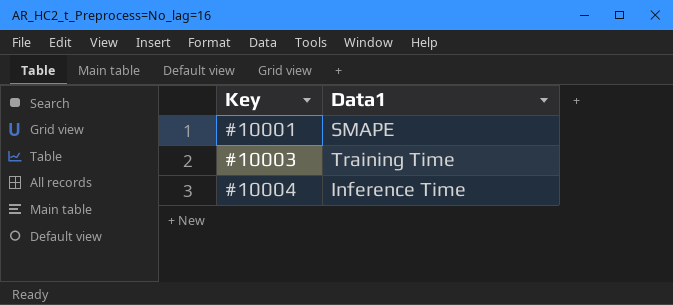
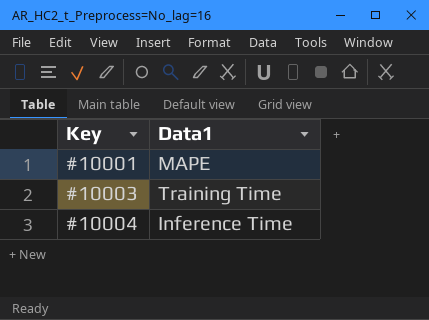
#10001 | Data1: SMAPE -> MAPE

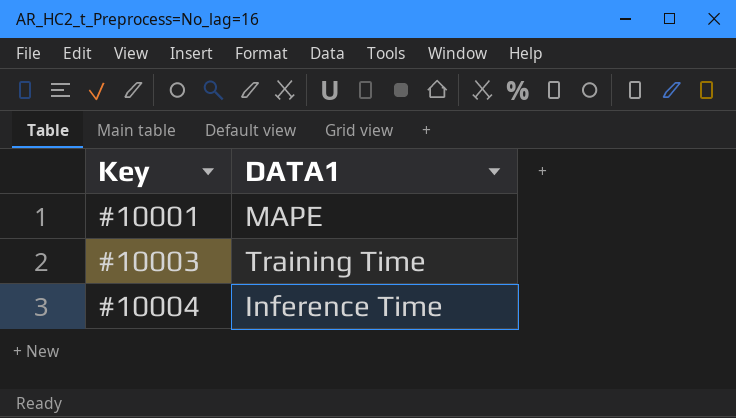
column name: Data1 -> DATA1

